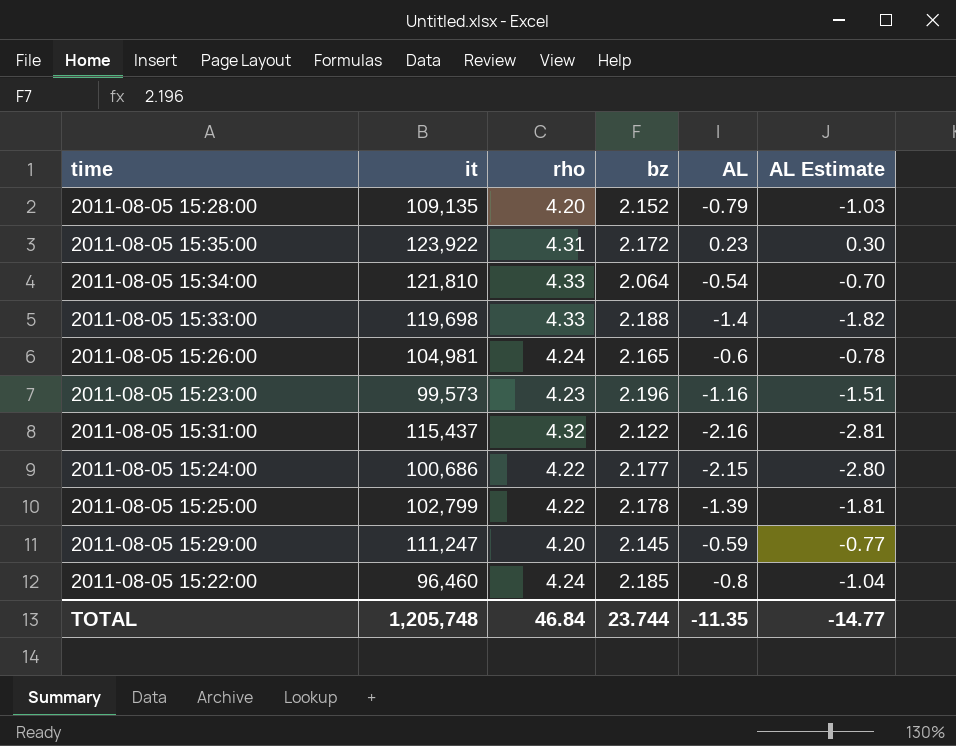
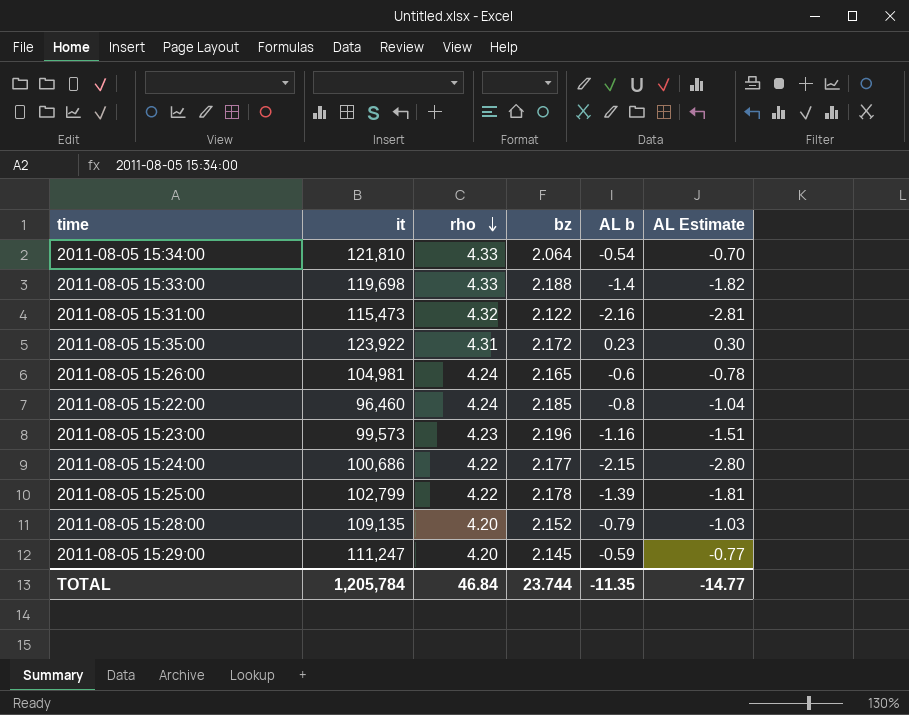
row order: none -> rho descending
column name: AL -> AL b
2011-08-05 15:31:00 | it: 115,437 -> 115,473
TOTAL | it: 1,205,748 -> 1,205,784

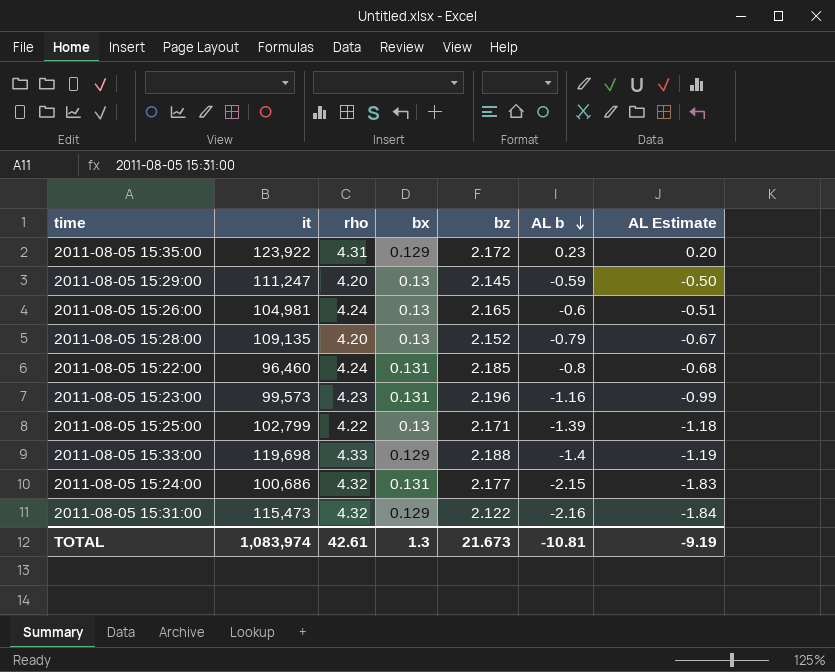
row order: rho descending -> AL b descending
column bx | position: none -> 4
column AL Estimate | formula: [AL b] * 1.3 -> [AL b] * 0.85
row 2011-08-05 15:34:00: 121,810 | 4.33 | 2.064 | -0.54 | -0.70 -> none
2011-08-05 15:25:00 | bz: 2.178 -> 2.171
2011-08-05 15:24:00 | rho: 4.22 -> 4.32
TOTAL | it: 1,205,784 -> 1,083,974
TOTAL | rho: 46.84 -> 42.61
TOTAL | bz: 23.744 -> 21.673
TOTAL | AL b: -11.35 -> -10.81
TOTAL | AL Estimate: -14.77 -> -9.19

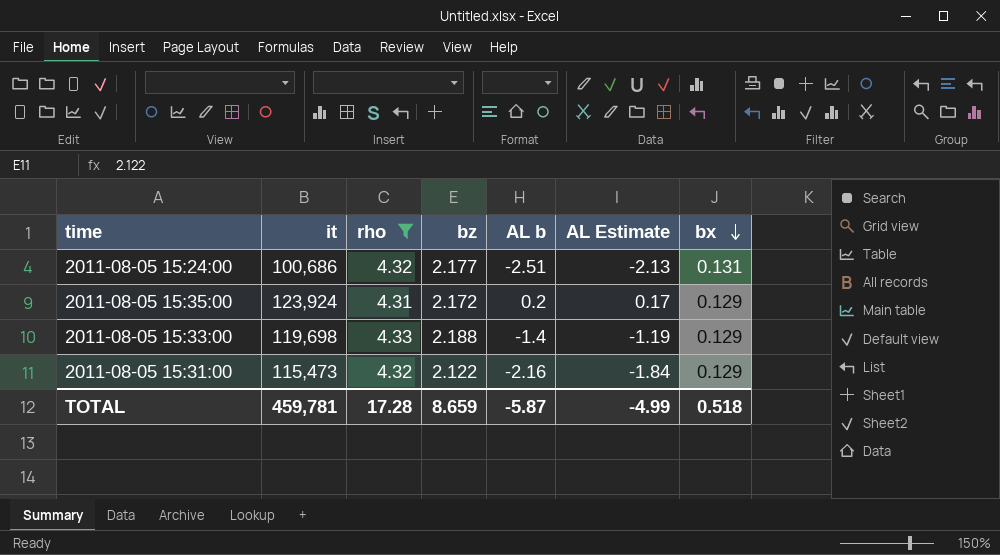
filter: none -> rho >= 4.31
row order: AL b descending -> bx descending
column bx | position: 4 -> 7
2011-08-05 15:24:00 | AL b: -2.15 -> -2.51
2011-08-05 15:24:00 | AL Estimate: -1.83 -> -2.13
2011-08-05 15:35:00 | it: 123,922 -> 123,924
2011-08-05 15:35:00 | AL b: 0.23 -> 0.2
2011-08-05 15:35:00 | AL Estimate: 0.20 -> 0.17
TOTAL | it: 1,083,974 -> 459,781
TOTAL | rho: 42.61 -> 17.28
TOTAL | bz: 21.673 -> 8.659
TOTAL | AL b: -10.81 -> -5.87
TOTAL | AL Estimate: -9.19 -> -4.99
TOTAL | bx: 1.3 -> 0.518

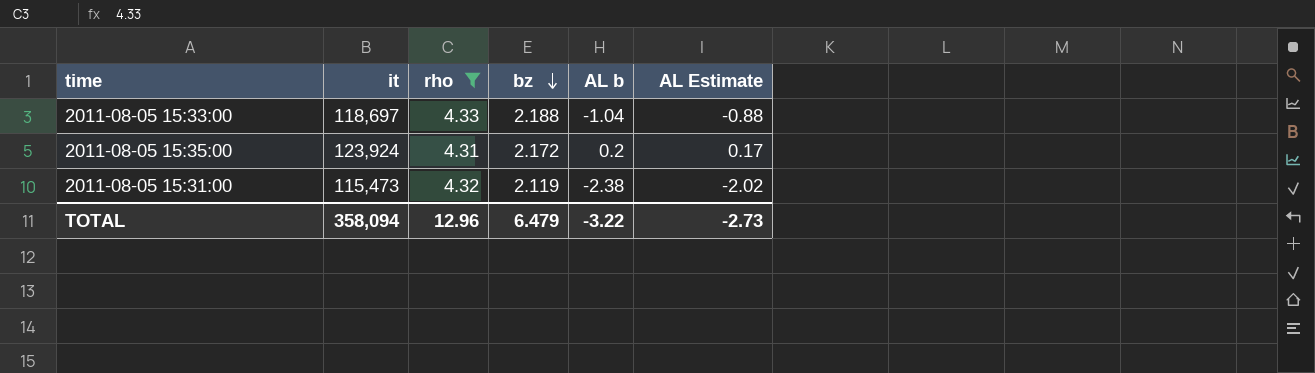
row order: bx descending -> bz descending
column bx | position: 7 -> none
row 2011-08-05 15:24:00: 100,686 | 4.32 | 2.177 | -2.51 | -2.13 | 0.131 -> none
2011-08-05 15:33:00 | it: 119,698 -> 118,697
2011-08-05 15:33:00 | AL b: -1.4 -> -1.04
2011-08-05 15:33:00 | AL Estimate: -1.19 -> -0.88
2011-08-05 15:31:00 | bz: 2.122 -> 2.119
2011-08-05 15:31:00 | AL b: -2.16 -> -2.38
2011-08-05 15:31:00 | AL Estimate: -1.84 -> -2.02
TOTAL | it: 459,781 -> 358,094
TOTAL | rho: 17.28 -> 12.96
TOTAL | bz: 8.659 -> 6.479
TOTAL | AL b: -5.87 -> -3.22
TOTAL | AL Estimate: -4.99 -> -2.73

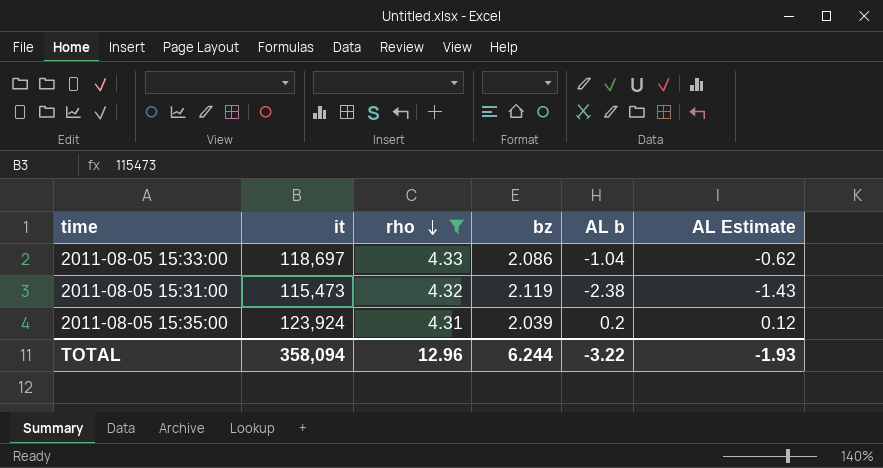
row order: bz descending -> rho descending
column AL Estimate | formula: [AL b] * 0.85 -> [AL b] * 0.6
2011-08-05 15:33:00 | bz: 2.188 -> 2.086
2011-08-05 15:35:00 | bz: 2.172 -> 2.039
TOTAL | bz: 6.479 -> 6.244
TOTAL | AL Estimate: -2.73 -> -1.93

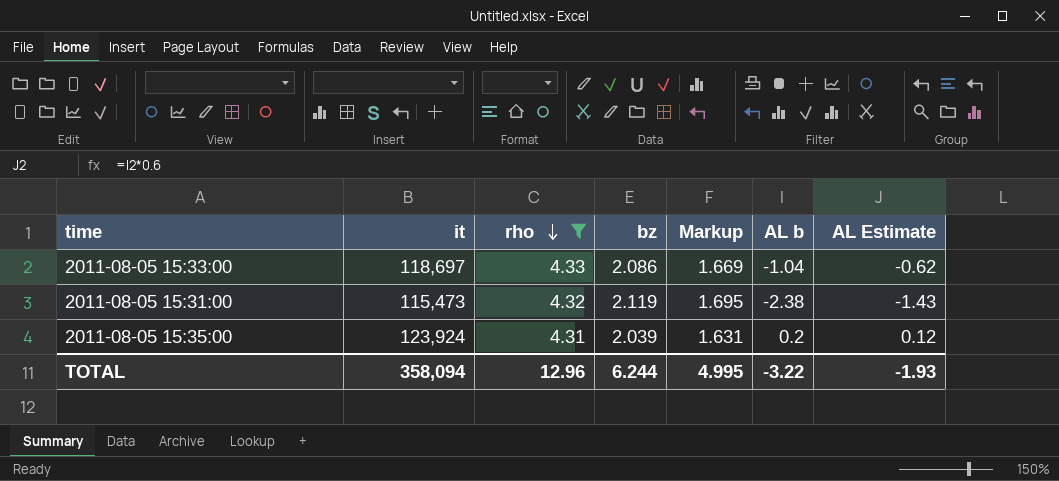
column Markup | formula: none -> [bz] * 0.8

